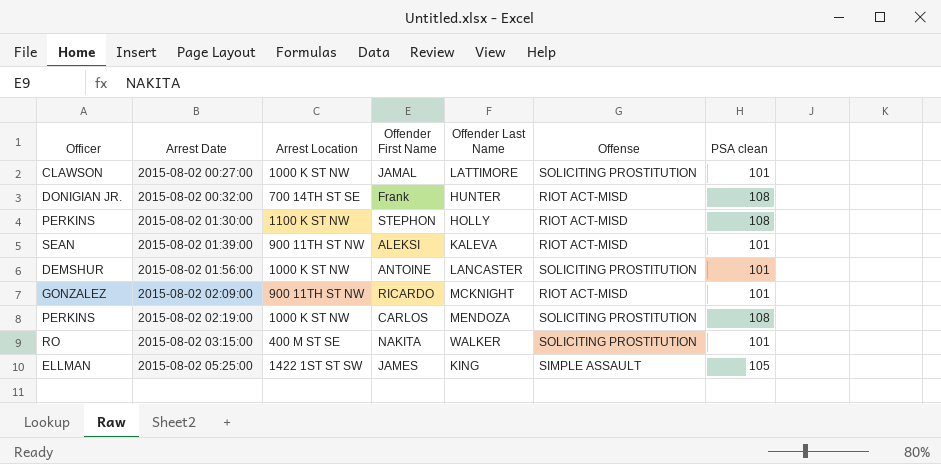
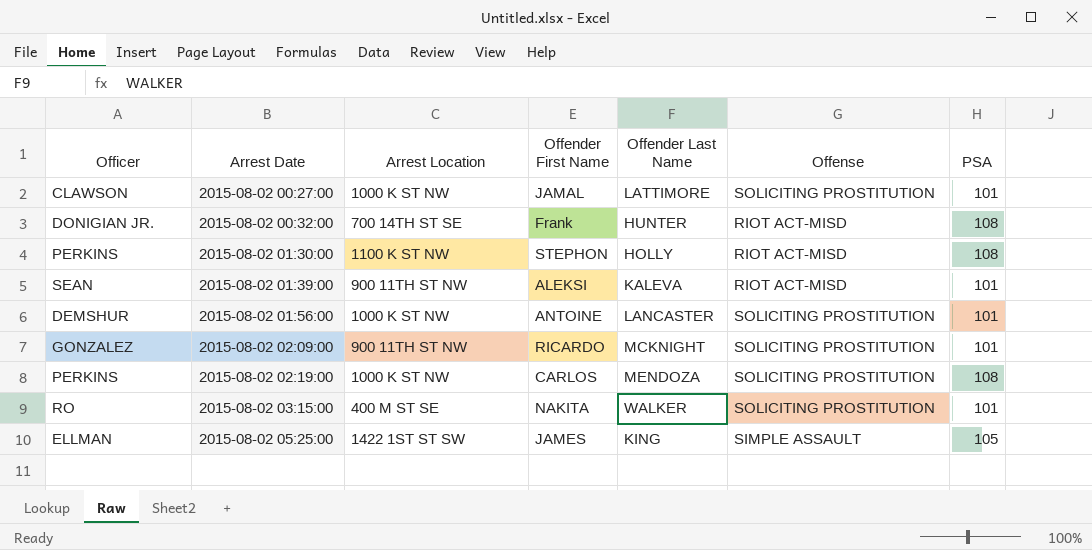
column name: PSA clean -> PSA
2015-08-02 02:09:00 | Offense: RIOT ACT-MISD -> SOLICITING PROSTITUTION

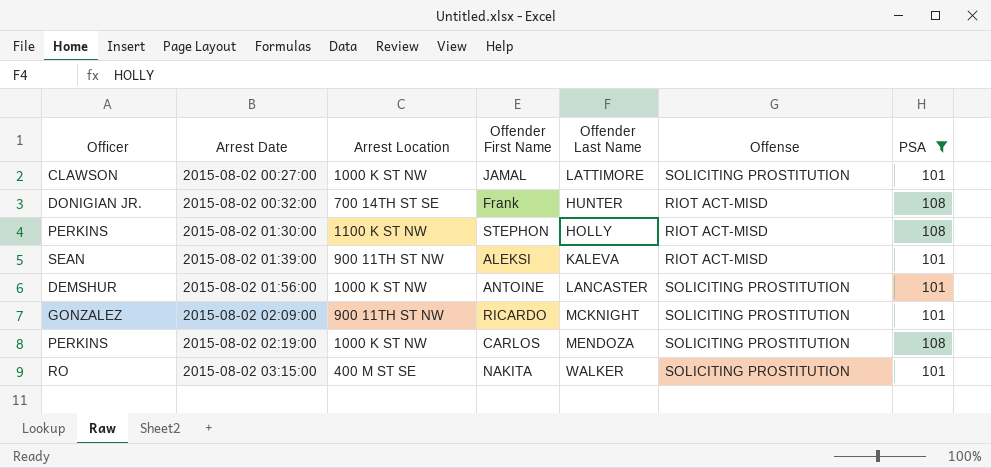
filter: none -> PSA != 105

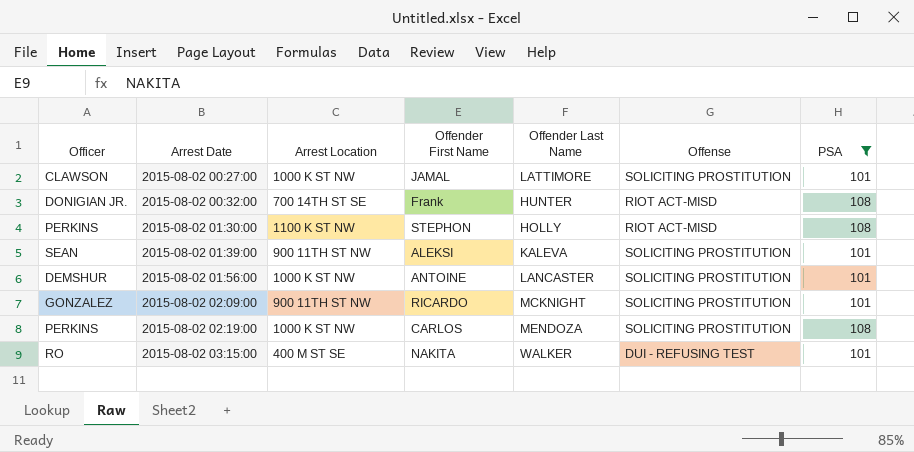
2015-08-02 01:39:00 | Offense: RIOT ACT-MISD -> SOLICITING PROSTITUTION
2015-08-02 03:15:00 | Offense: SOLICITING PROSTITUTION -> DUI - REFUSING TEST

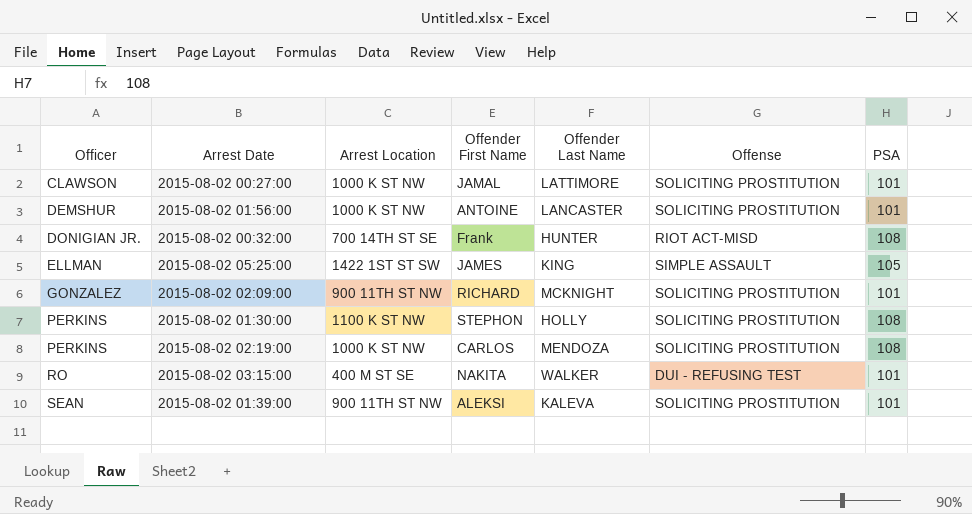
filter: PSA != 105 -> none
row order: Arrest Date ascending -> Officer ascending
2015-08-02 02:09:00 | Offender First Name: RICARDO -> RICHARD
2015-08-02 01:30:00 | Offense: RIOT ACT-MISD -> SOLICITING PROSTITUTION

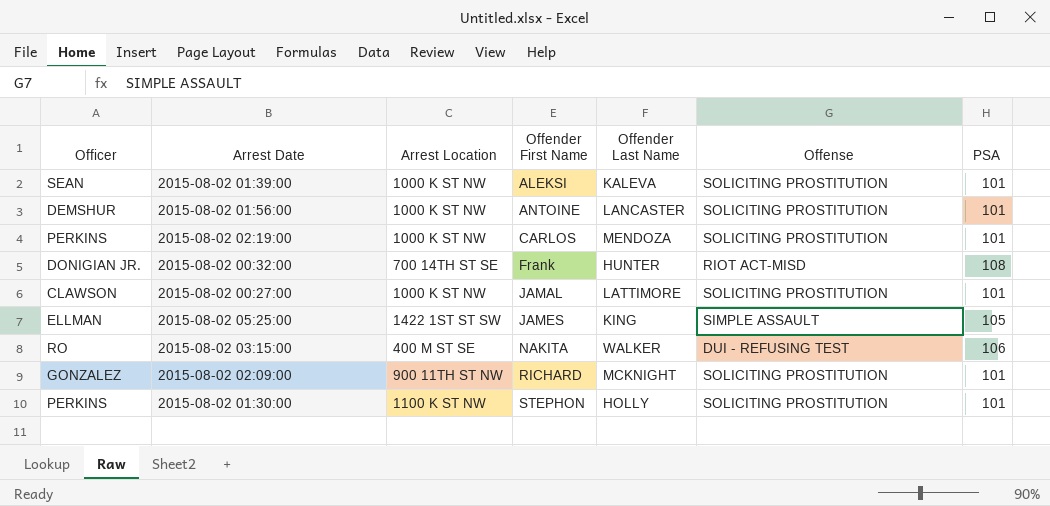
row order: Officer ascending -> Offender First Name ascending
2015-08-02 01:39:00 | Arrest Location: 900 11TH ST NW -> 1000 K ST NW
2015-08-02 02:19:00 | PSA: 108 -> 101
2015-08-02 03:15:00 | PSA: 101 -> 106
2015-08-02 01:30:00 | PSA: 108 -> 101

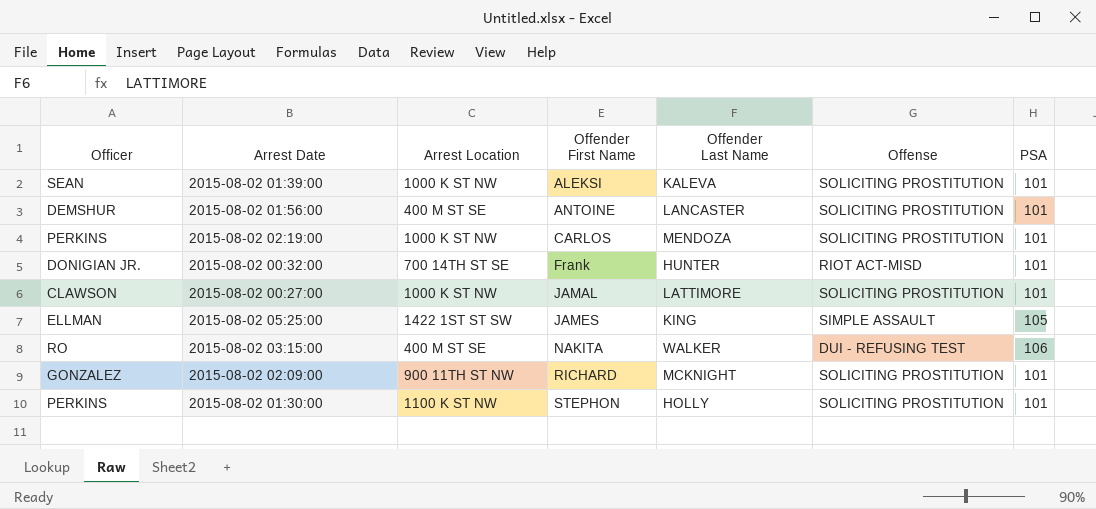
2015-08-02 01:56:00 | Arrest Location: 1000 K ST NW -> 400 M ST SE
2015-08-02 00:32:00 | PSA: 108 -> 101

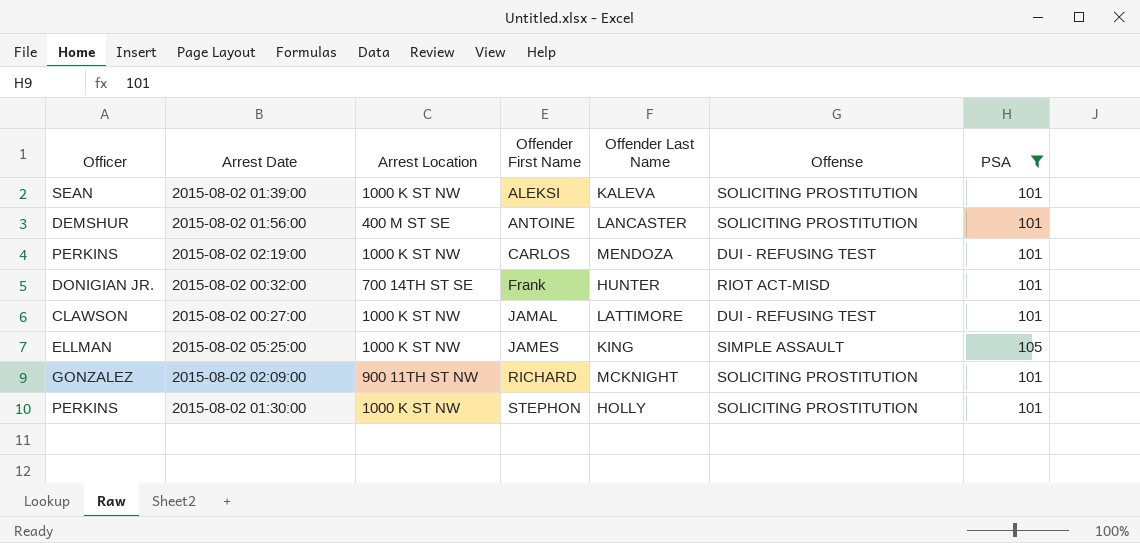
filter: none -> PSA != 106
2015-08-02 02:19:00 | Offense: SOLICITING PROSTITUTION -> DUI - REFUSING TEST
2015-08-02 00:27:00 | Offense: SOLICITING PROSTITUTION -> DUI - REFUSING TEST
2015-08-02 05:25:00 | Arrest Location: 1422 1ST ST SW -> 1000 K ST NW
2015-08-02 01:30:00 | Arrest Location: 1100 K ST NW -> 1000 K ST NW

